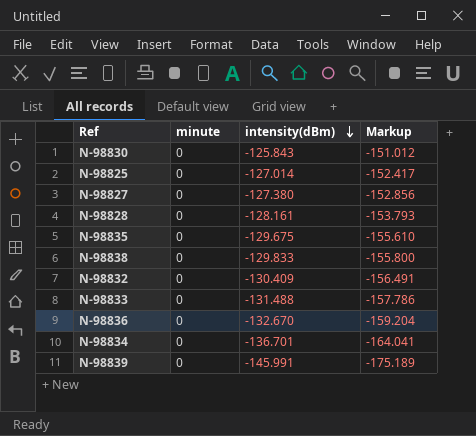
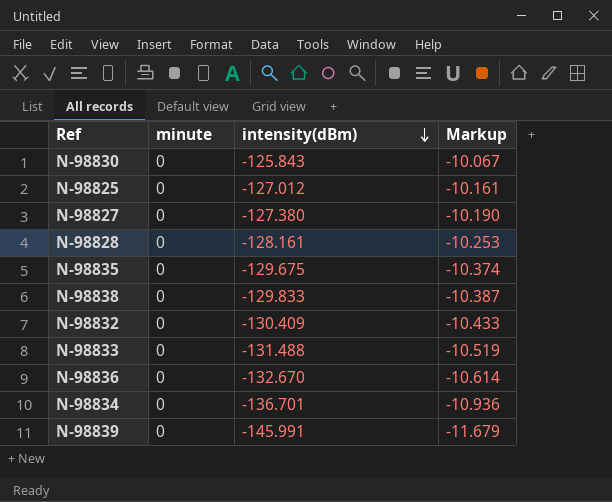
column Markup | formula: [intensity(dBm)] * 1.2 -> [intensity(dBm)] * 0.08
N-98825 | intensity(dBm): -127.014 -> -127.012

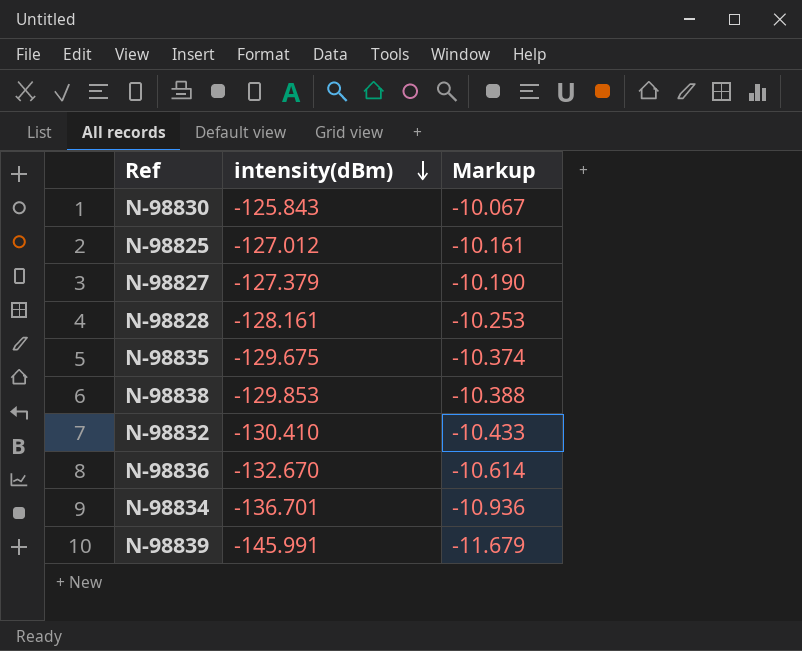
column minute | position: 2 -> none
row N-98833: 0 | -131.488 | -10.519 -> none
N-98827 | intensity(dBm): -127.380 -> -127.379
N-98838 | intensity(dBm): -129.833 -> -129.853
N-98838 | Markup: -10.387 -> -10.388
N-98832 | intensity(dBm): -130.409 -> -130.410

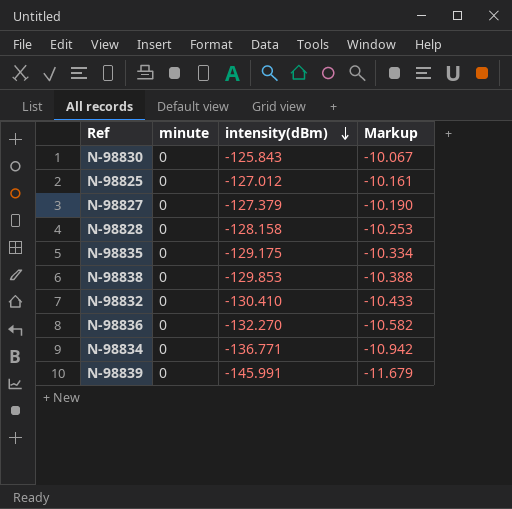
column minute | position: none -> 2
N-98828 | intensity(dBm): -128.161 -> -128.158
N-98835 | intensity(dBm): -129.675 -> -129.175
N-98835 | Markup: -10.374 -> -10.334
N-98836 | intensity(dBm): -132.670 -> -132.270
N-98836 | Markup: -10.614 -> -10.582
N-98834 | intensity(dBm): -136.701 -> -136.771
N-98834 | Markup: -10.936 -> -10.942

